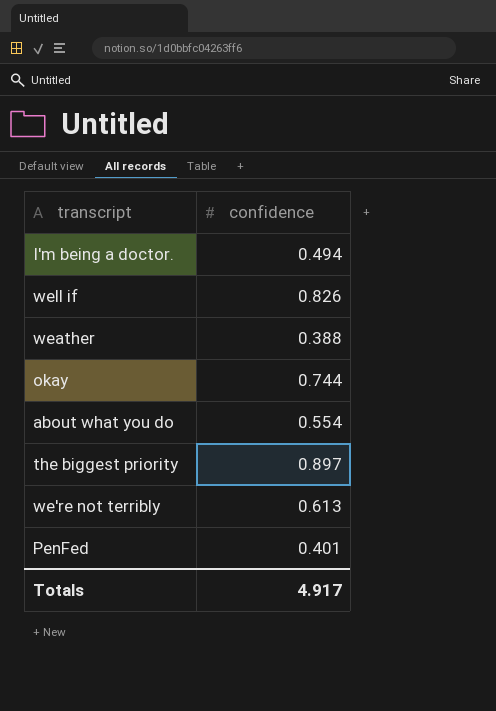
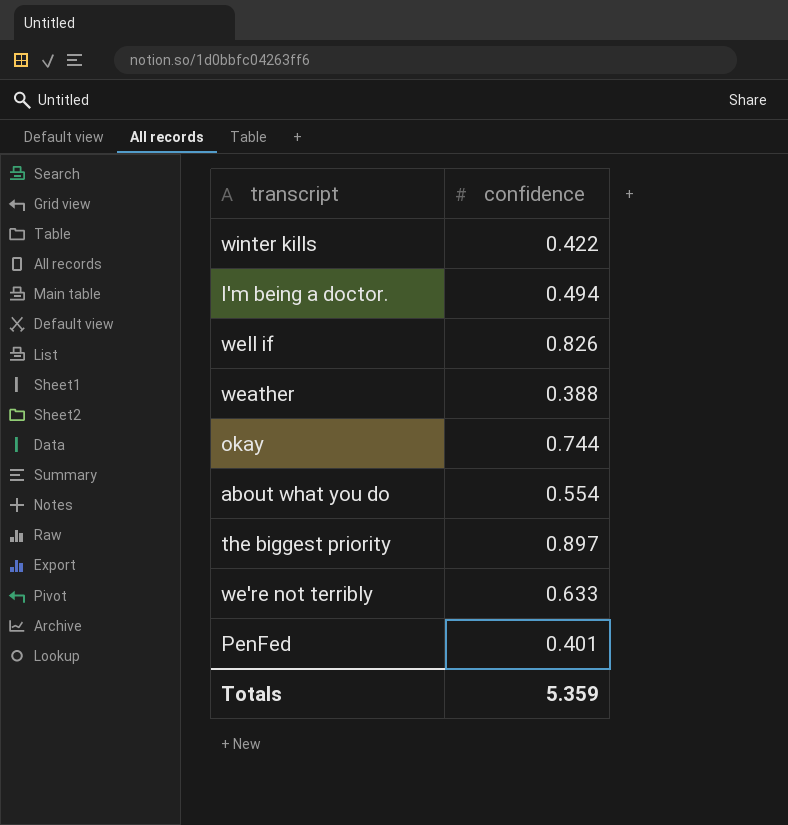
row winter kills: none -> 0.422
we're not terribly | confidence: 0.613 -> 0.633
Totals | confidence: 4.917 -> 5.359

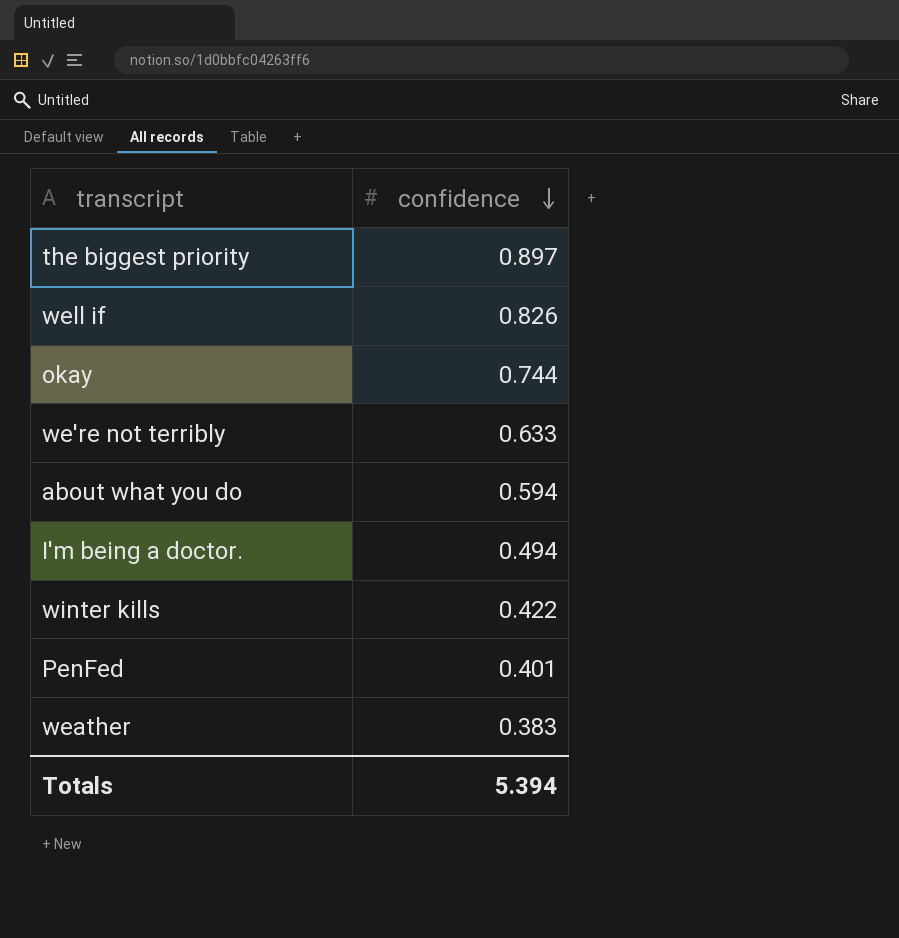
row order: none -> confidence descending
about what you do | confidence: 0.554 -> 0.594
weather | confidence: 0.388 -> 0.383
Totals | confidence: 5.359 -> 5.394

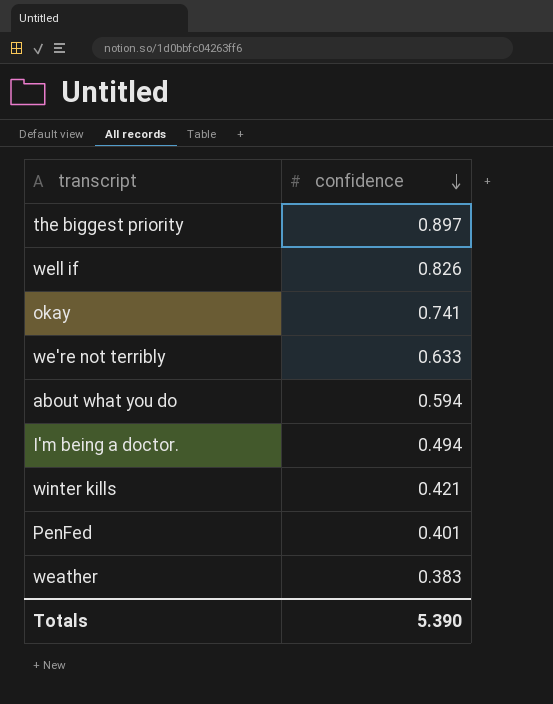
okay | confidence: 0.744 -> 0.741
winter kills | confidence: 0.422 -> 0.421
Totals | confidence: 5.394 -> 5.390

